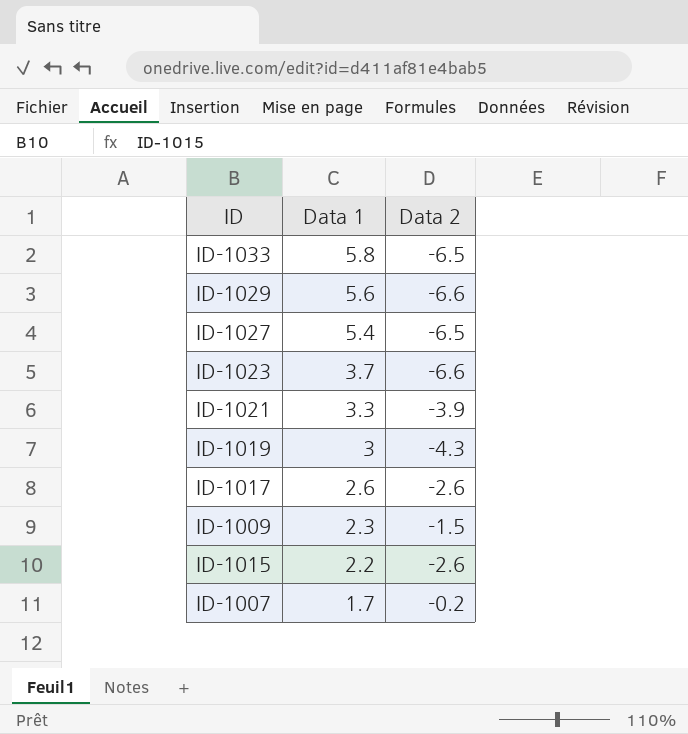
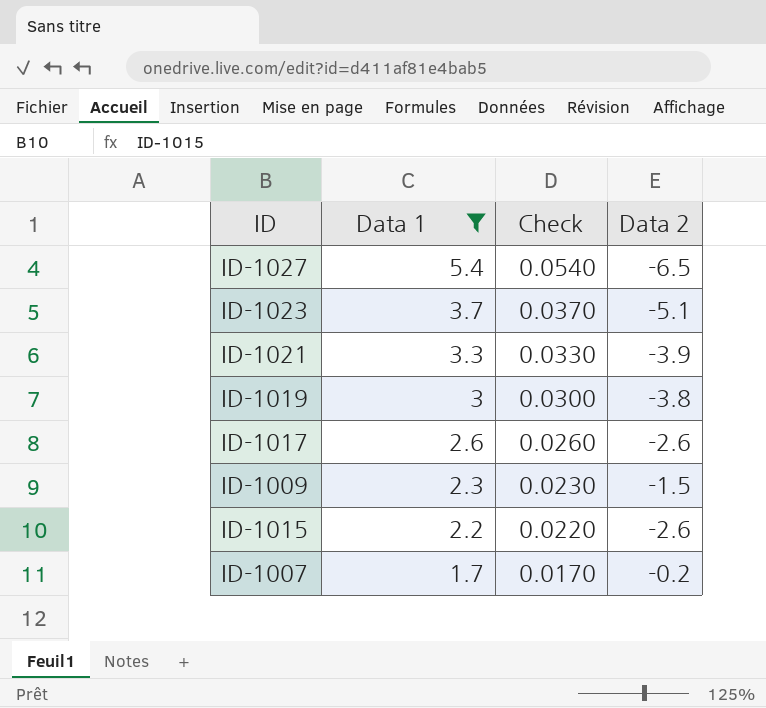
filter: none -> Data 1 <= 5.4
column Check | formula: none -> [Data 1] * 0.01
ID-1023 | Data 2: -6.6 -> -5.1
ID-1019 | Data 2: -4.3 -> -3.8

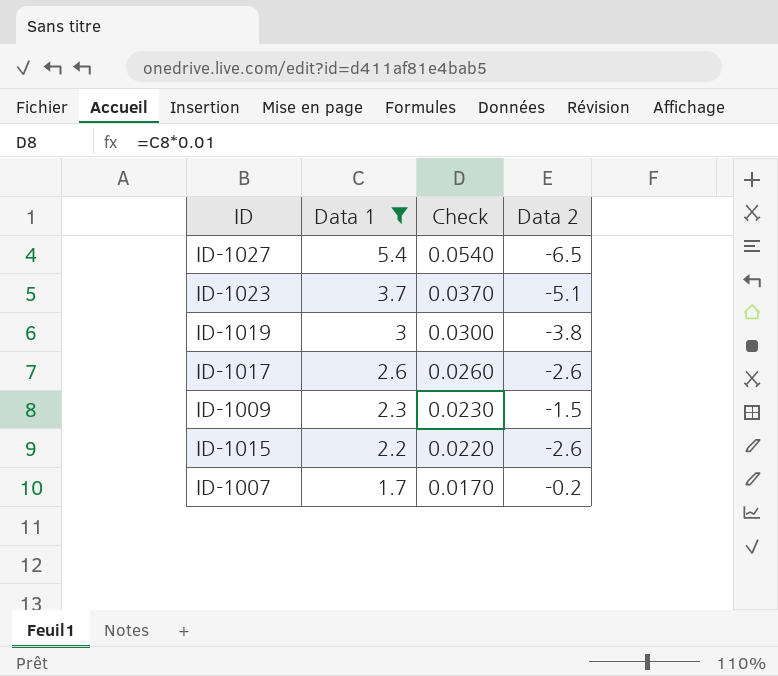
row ID-1021: 3.3 | 0.0330 | -3.9 -> none

